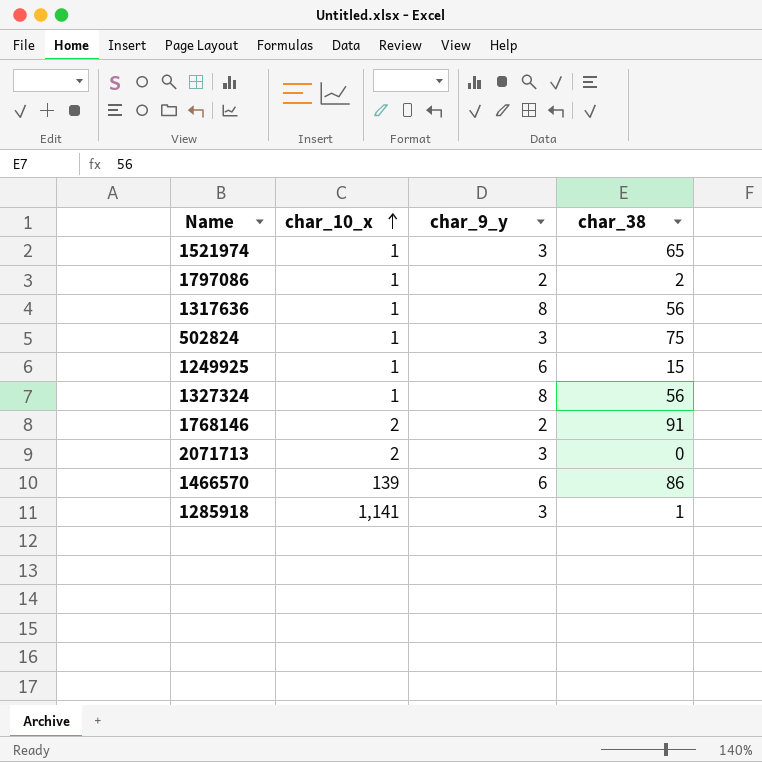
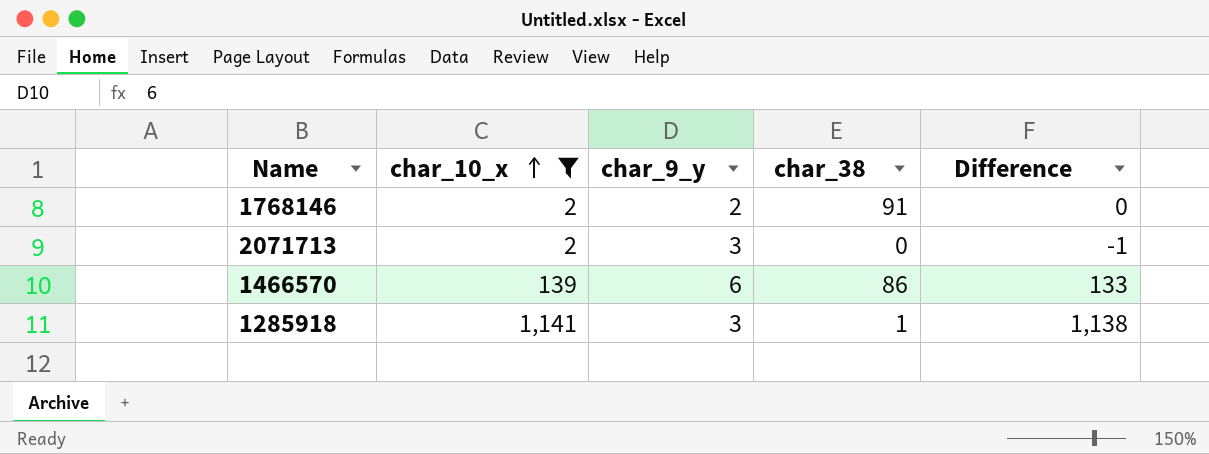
filter: none -> char_10_x != 1
column Difference | formula: none -> [char_10_x] - [char_9_y]

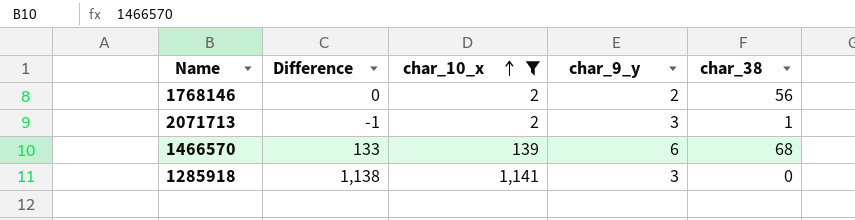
column Difference | position: 5 -> 2
1768146 | char_38: 91 -> 56
2071713 | char_38: 0 -> 1
1466570 | char_38: 86 -> 68
1285918 | char_38: 1 -> 0

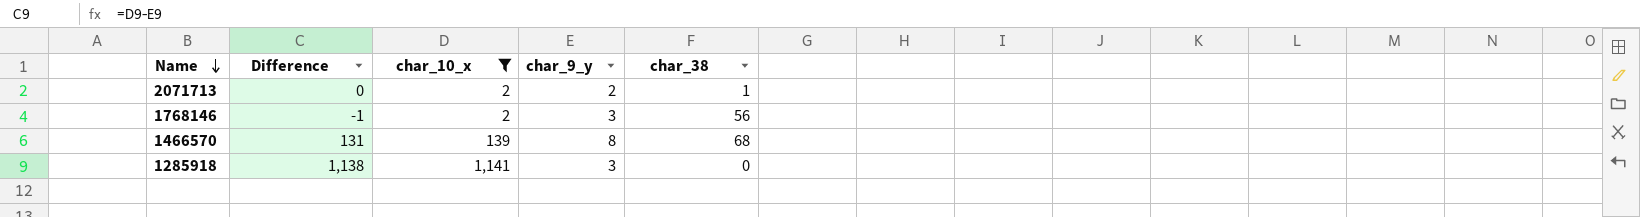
row order: char_10_x ascending -> Name descending
2071713 | Difference: -1 -> 0
2071713 | char_9_y: 3 -> 2
1768146 | Difference: 0 -> -1
1768146 | char_9_y: 2 -> 3
1466570 | Difference: 133 -> 131
1466570 | char_9_y: 6 -> 8

